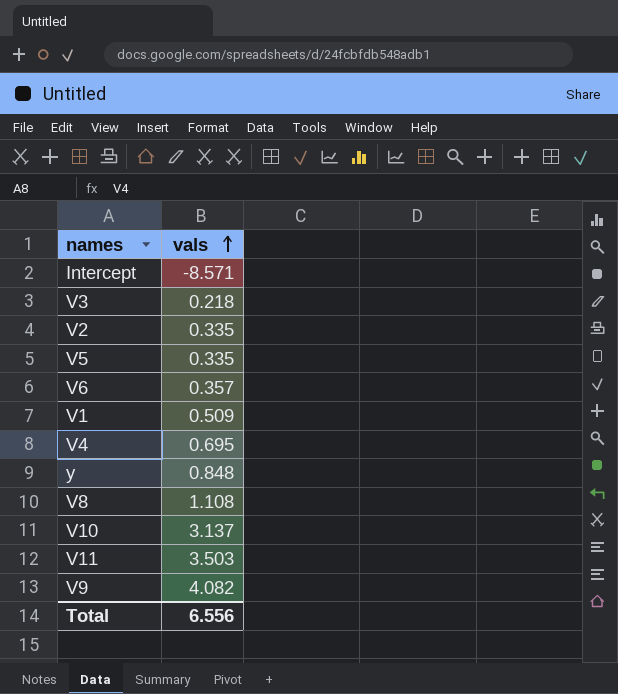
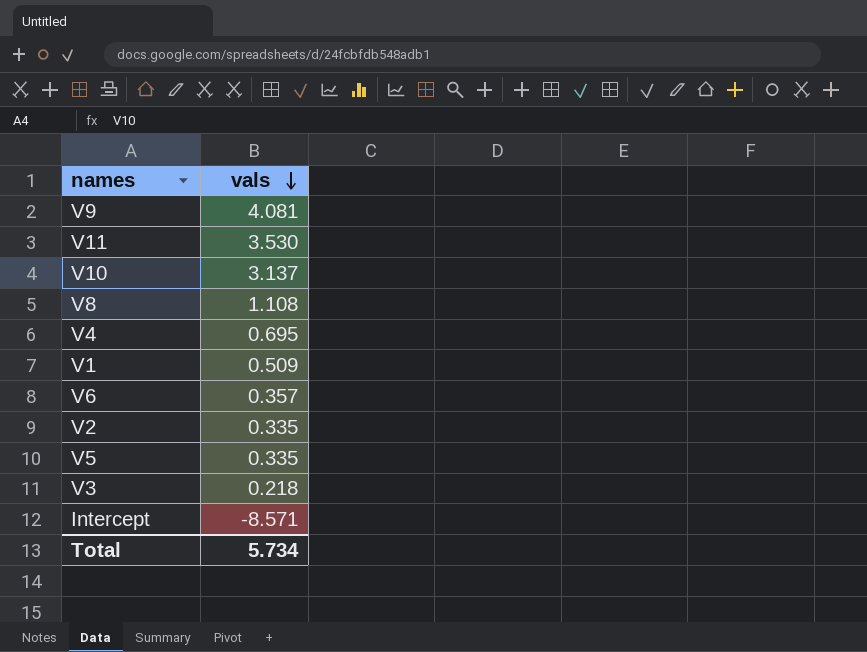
row order: vals ascending -> vals descending
row y: 0.848 -> none
V9 | vals: 4.082 -> 4.081
V11 | vals: 3.503 -> 3.530
Total | vals: 6.556 -> 5.734

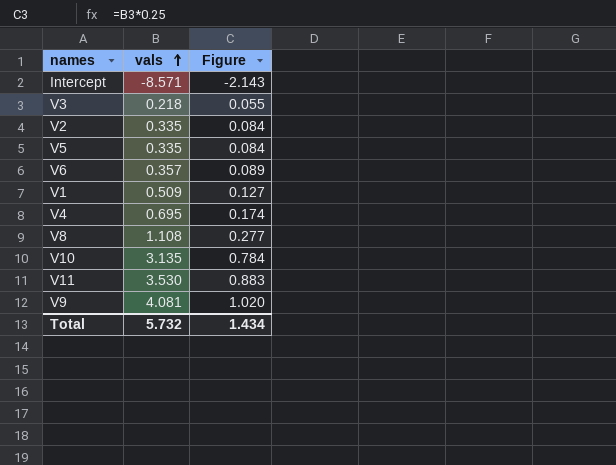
row order: vals descending -> vals ascending
column Figure | formula: none -> [vals] * 0.25
V10 | vals: 3.137 -> 3.135
Total | vals: 5.734 -> 5.732

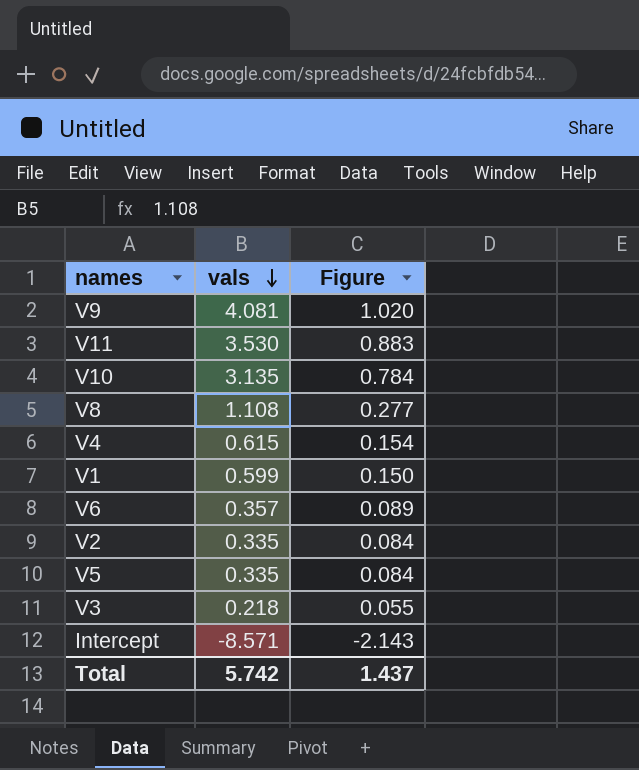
row order: vals ascending -> vals descending
V4 | vals: 0.695 -> 0.615
V4 | Figure: 0.174 -> 0.154
V1 | vals: 0.509 -> 0.599
V1 | Figure: 0.127 -> 0.150
Total | vals: 5.732 -> 5.742
Total | Figure: 1.434 -> 1.437

